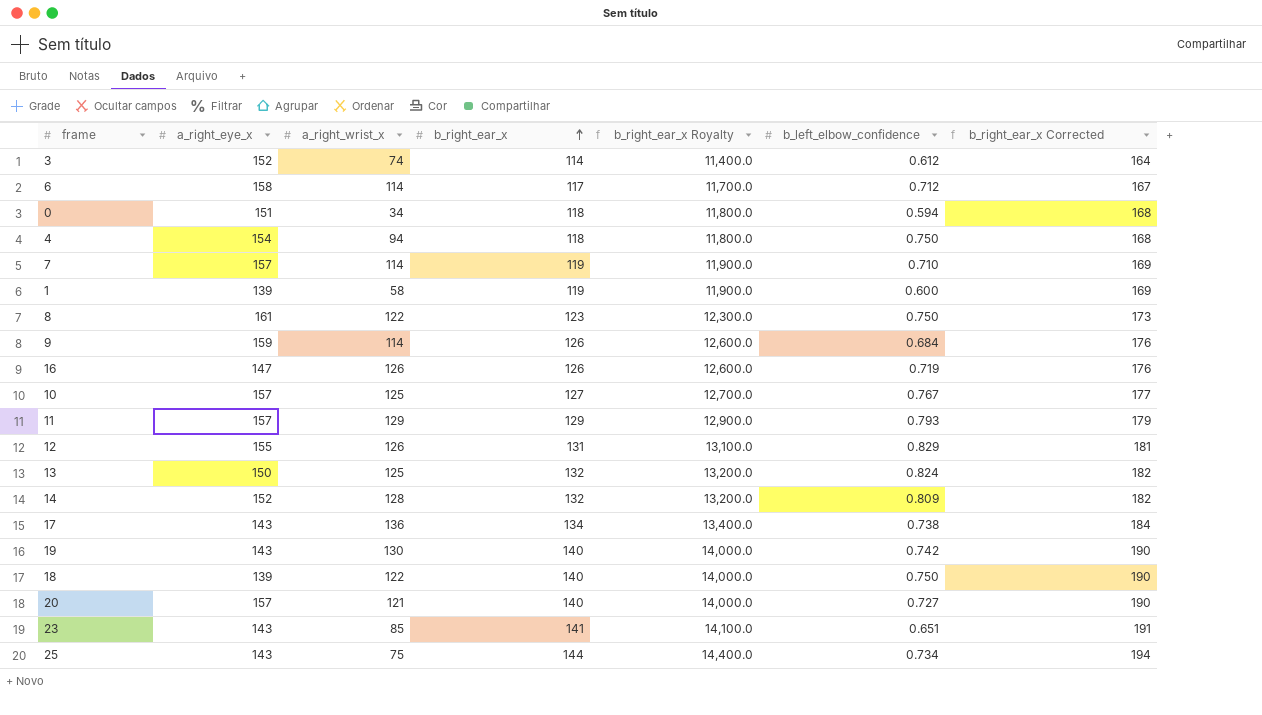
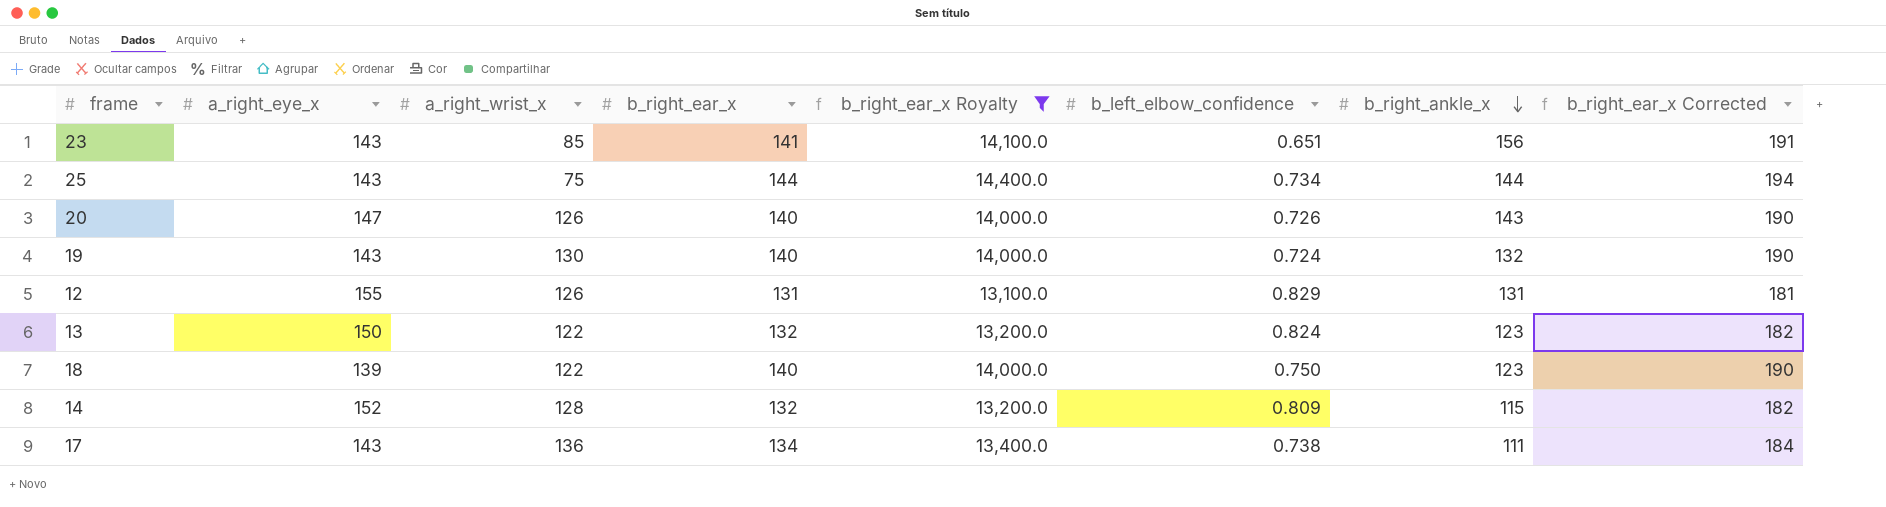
filter: none -> b_right_ear_x Royalty >= 13,100.0
row order: b_right_ear_x ascending -> b_right_ankle_x descending
column b_right_ankle_x | position: none -> 7
20 | a_right_eye_x: 157 -> 147
20 | a_right_wrist_x: 121 -> 126
20 | b_left_elbow_confidence: 0.727 -> 0.726
19 | b_left_elbow_confidence: 0.742 -> 0.724
13 | a_right_wrist_x: 125 -> 122

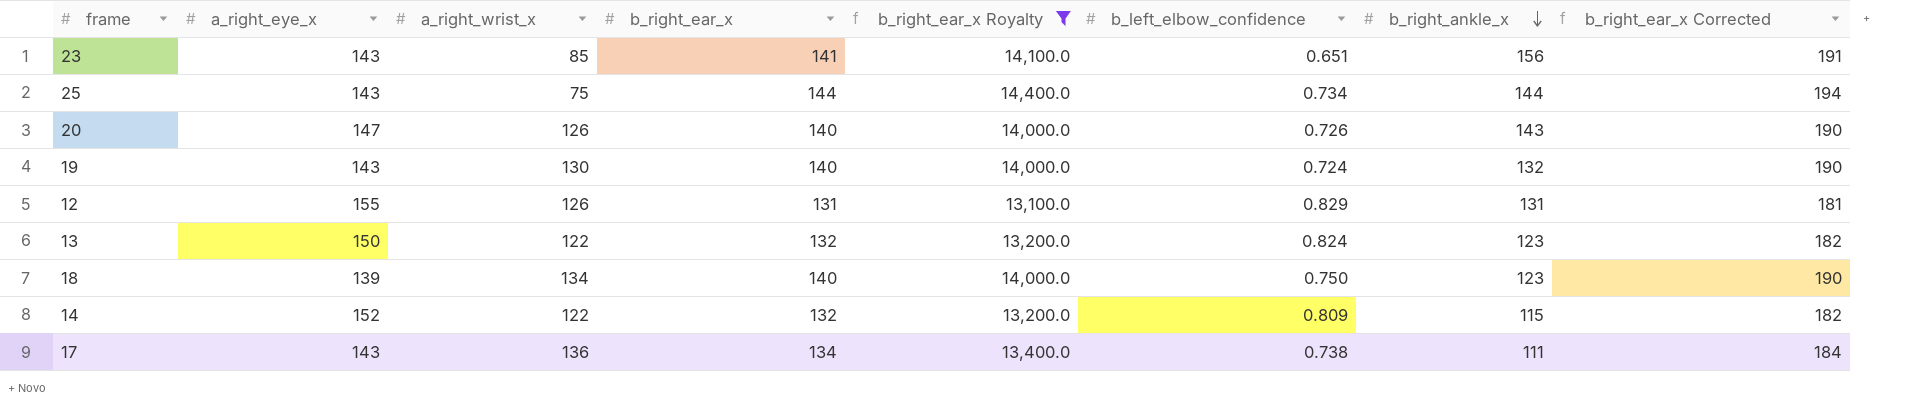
18 | a_right_wrist_x: 122 -> 134
14 | a_right_wrist_x: 128 -> 122

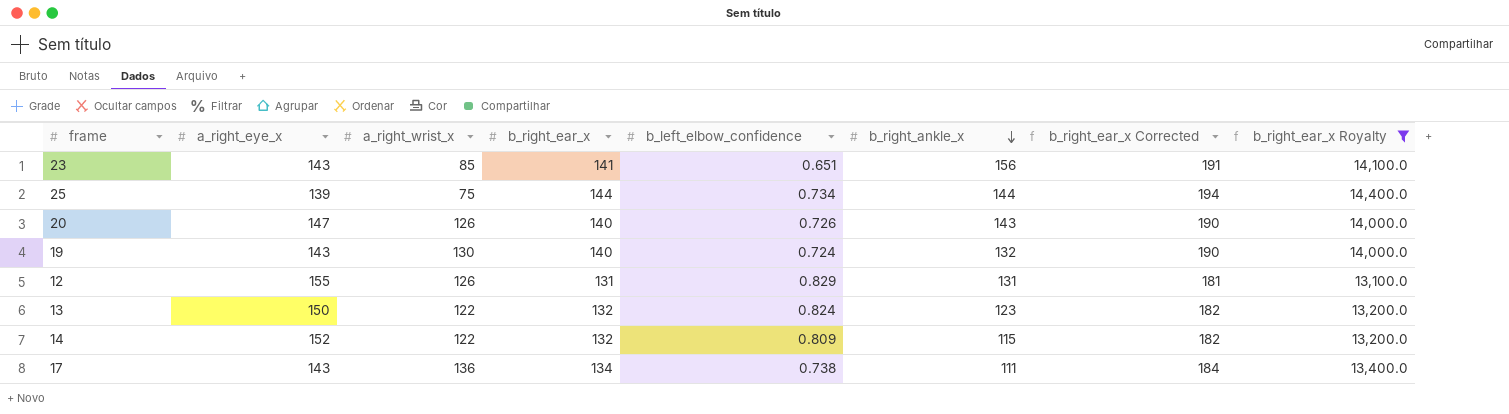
column b_right_ear_x Royalty | position: 5 -> 8
row 18: 139 | 134 | 140 | 14,000.0 | 0.750 | 123 | 190 -> none
25 | a_right_eye_x: 143 -> 139

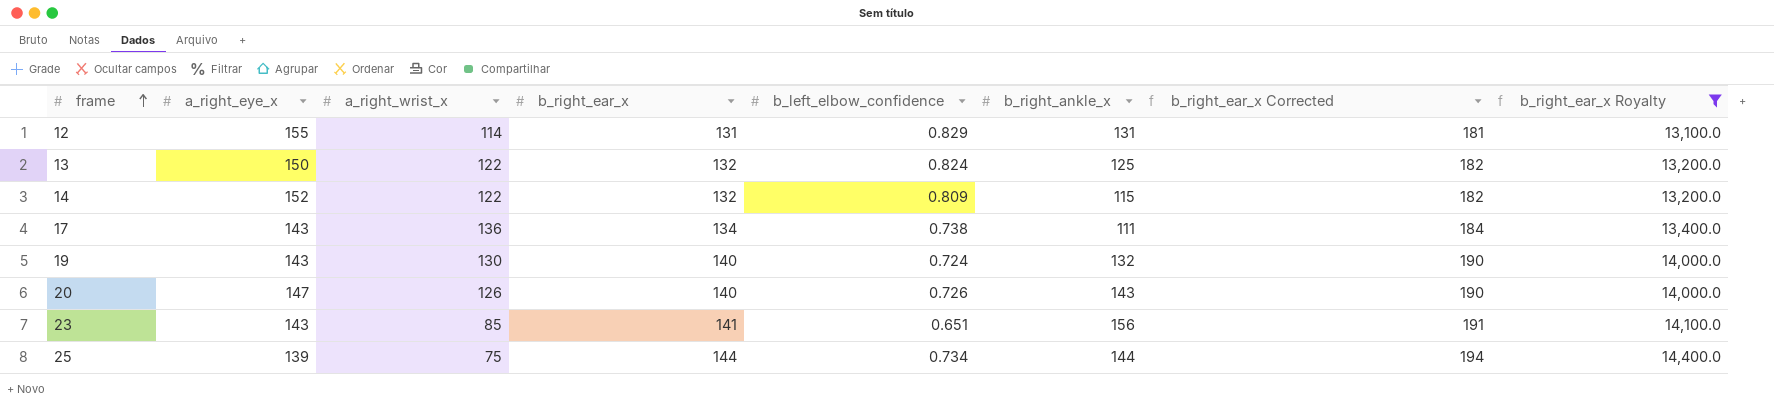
row order: b_right_ankle_x descending -> frame ascending
12 | a_right_wrist_x: 126 -> 114
13 | b_right_ankle_x: 123 -> 125

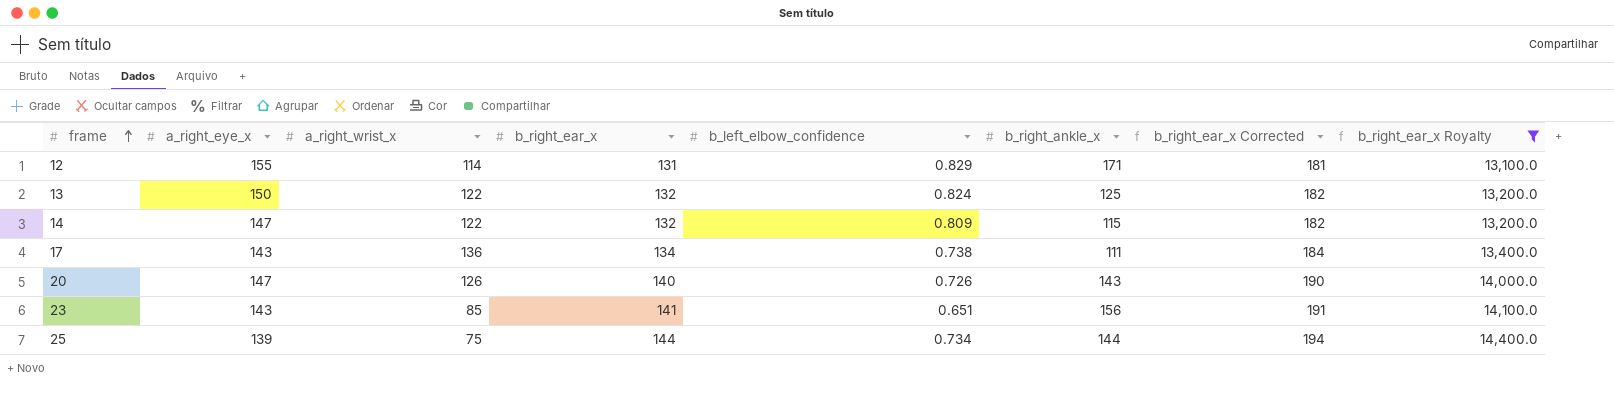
row 19: 143 | 130 | 140 | 0.724 | 132 | 190 | 14,000.0 -> none
12 | b_right_ankle_x: 131 -> 171
14 | a_right_eye_x: 152 -> 147

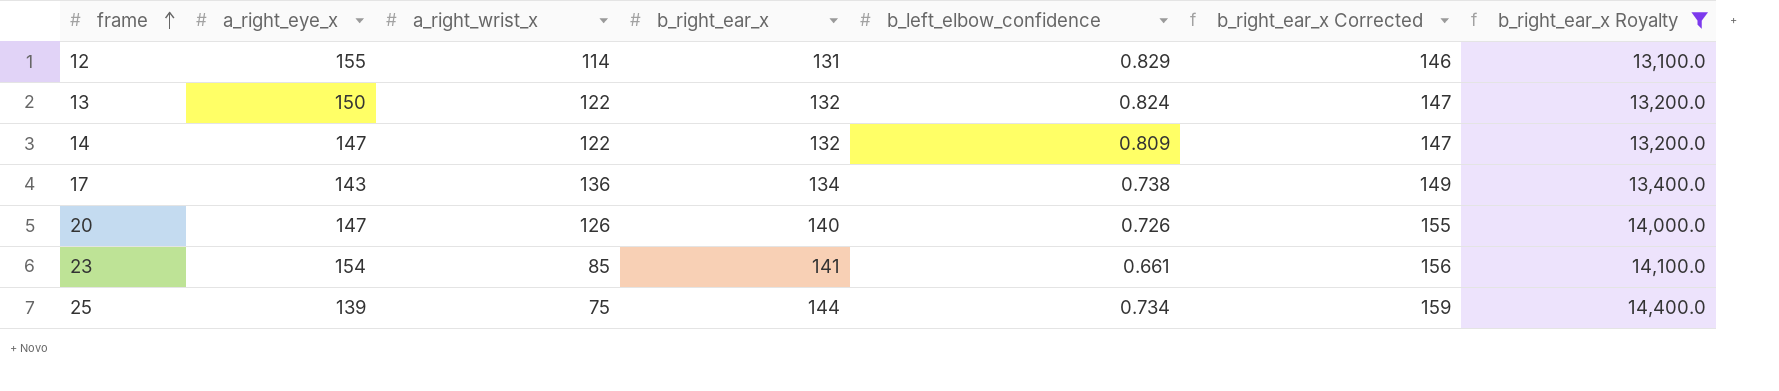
column b_right_ankle_x | position: 6 -> none
column b_right_ear_x Corrected | formula: [b_right_ear_x] + 50 -> [b_right_ear_x] + 15
23 | a_right_eye_x: 143 -> 154
23 | b_left_elbow_confidence: 0.651 -> 0.661

